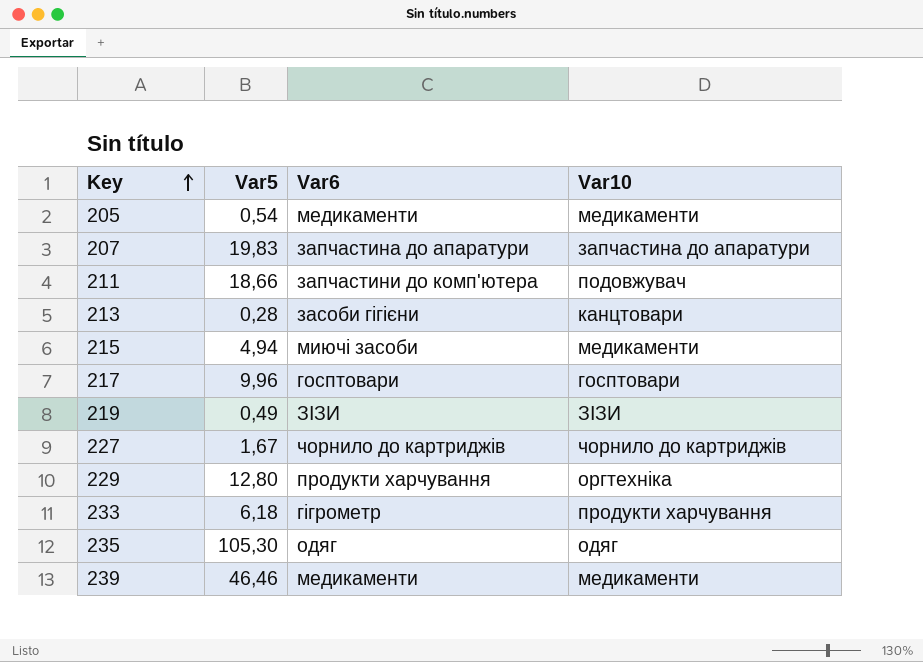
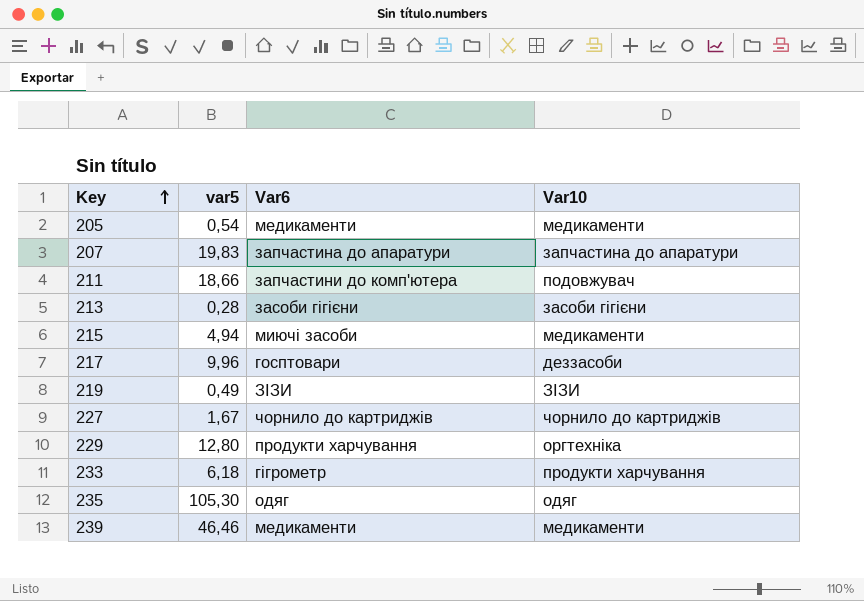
column name: Var5 -> var5
213 | Var10: канцтовари -> засоби гігієни
217 | Var10: госптовари -> деззасоби

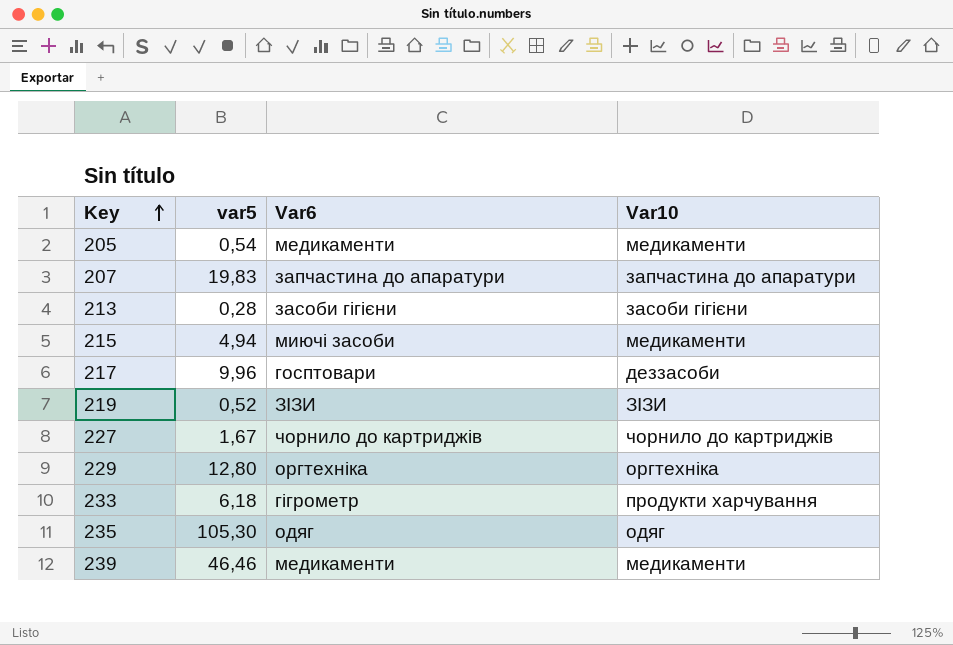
row 211: 18,66 | запчастини до комп'ютера | подовжувач -> none
219 | var5: 0,49 -> 0,52
229 | Var6: продукти харчування -> оргтехніка

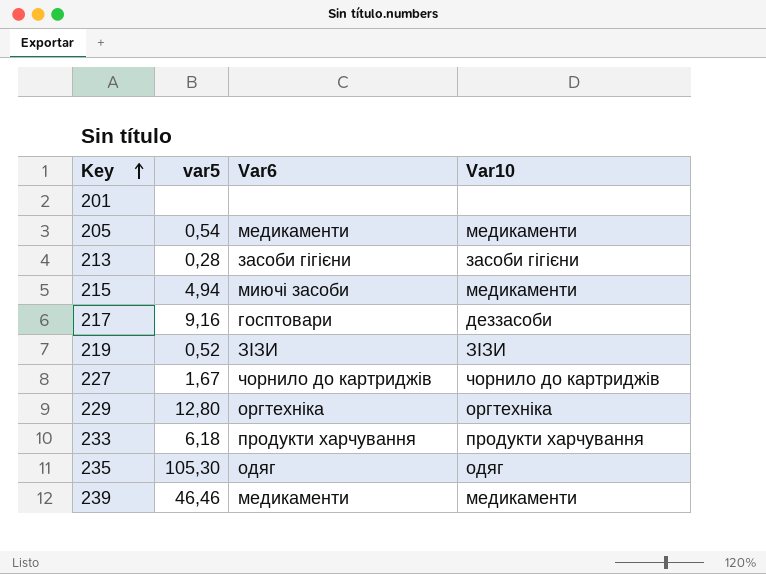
row 207: 19,83 | запчастина до апаратури | запчастина до апаратури -> none
row 201: none -> none | none | none
217 | var5: 9,96 -> 9,16
233 | Var6: гігрометр -> продукти харчування

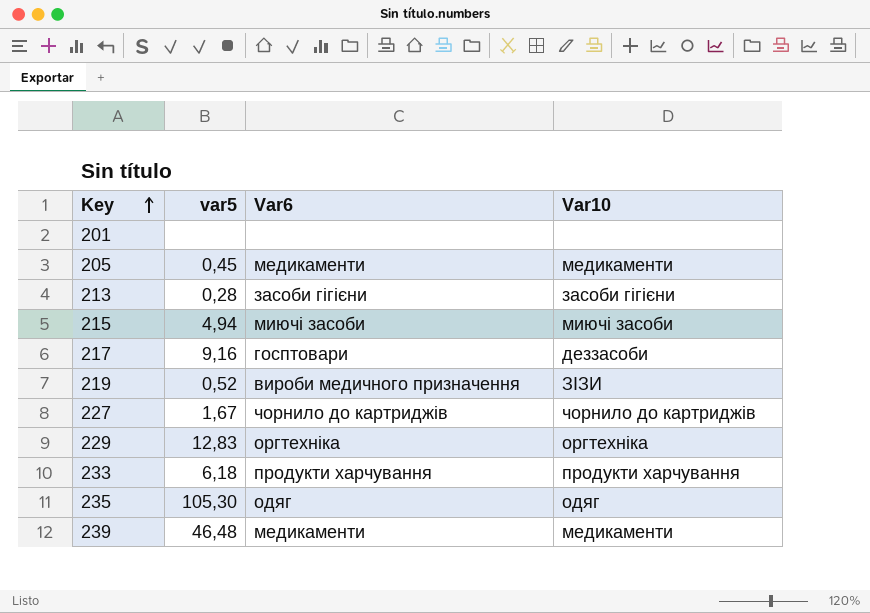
205 | var5: 0,54 -> 0,45
215 | Var10: медикаменти -> миючі засоби
219 | Var6: ЗІЗИ -> вироби медичного призначення
229 | var5: 12,80 -> 12,83
239 | var5: 46,46 -> 46,48

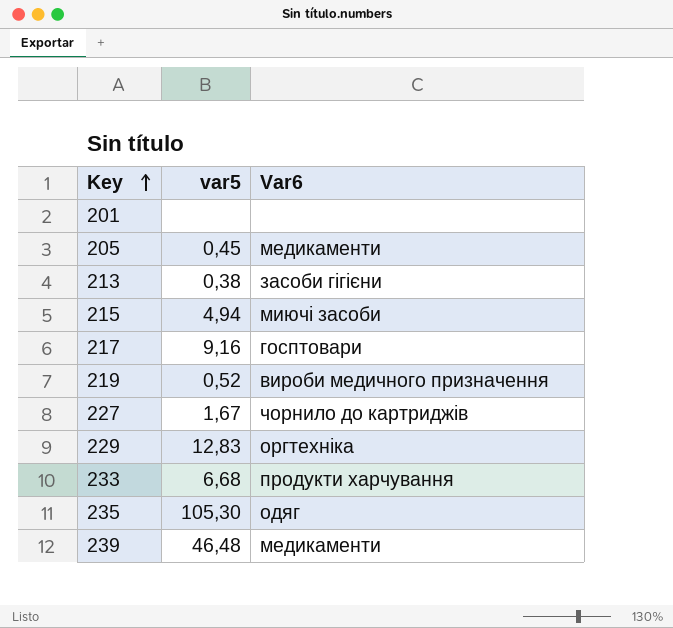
column Var10 | position: 4 -> none
213 | var5: 0,28 -> 0,38
233 | var5: 6,18 -> 6,68

